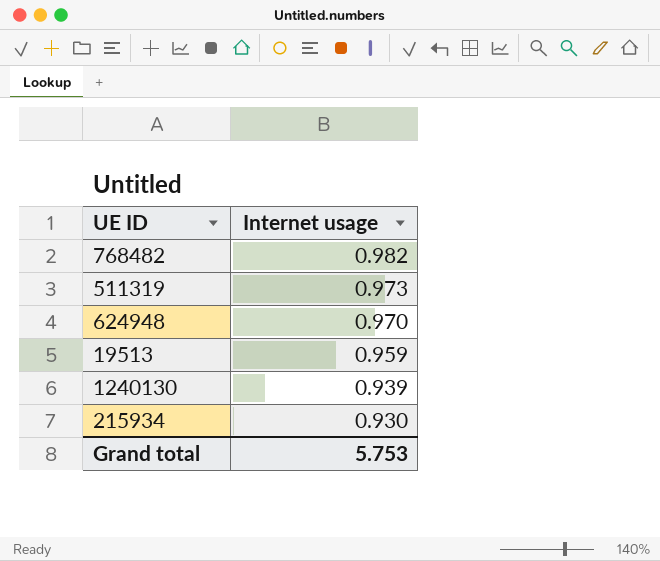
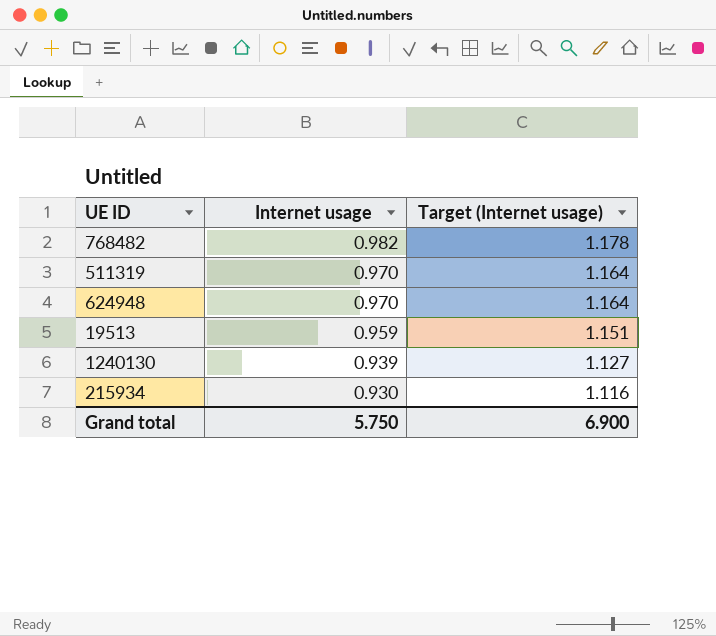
column Target (Internet usage) | formula: none -> [Internet usage] * 1.2
511319 | Internet usage: 0.973 -> 0.970
Grand total | Internet usage: 5.753 -> 5.750

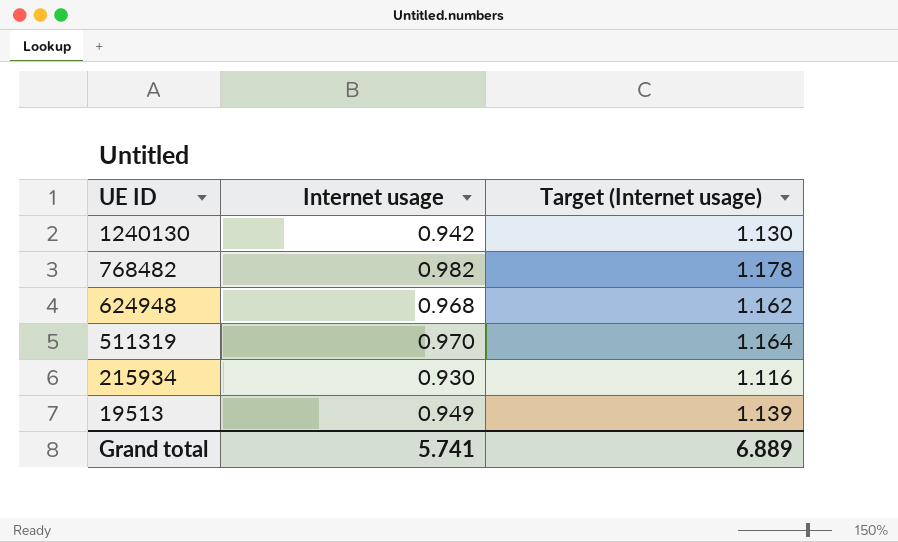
row order: Internet usage descending -> UE ID descending
1240130 | Internet usage: 0.939 -> 0.942
1240130 | Target (Internet usage): 1.127 -> 1.130
624948 | Internet usage: 0.970 -> 0.968
624948 | Target (Internet usage): 1.164 -> 1.162
19513 | Internet usage: 0.959 -> 0.949
19513 | Target (Internet usage): 1.151 -> 1.139
Grand total | Internet usage: 5.750 -> 5.741
Grand total | Target (Internet usage): 6.900 -> 6.889

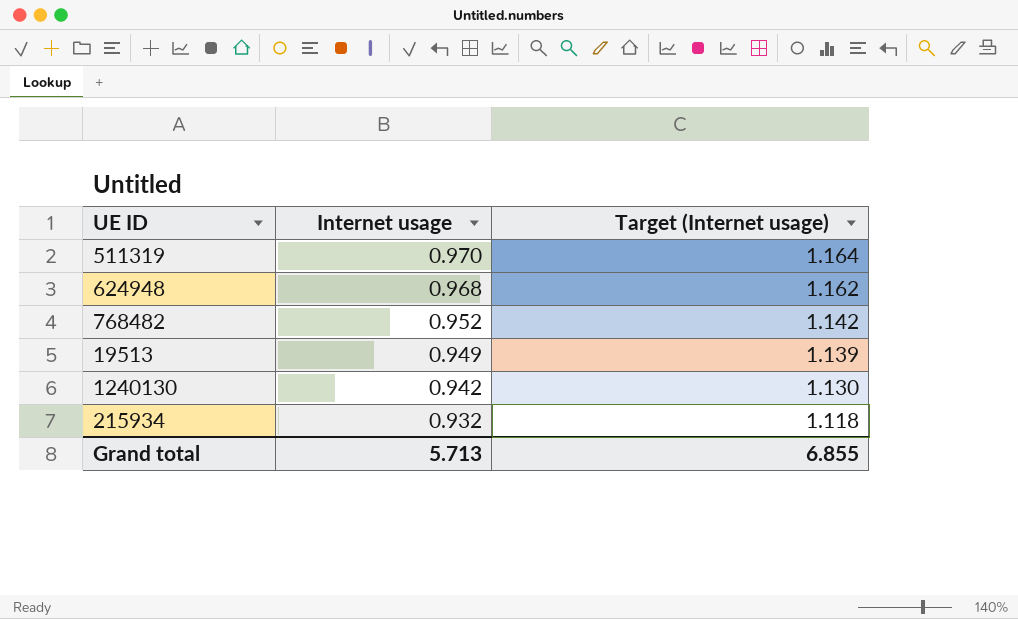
row order: UE ID descending -> Internet usage descending
768482 | Internet usage: 0.982 -> 0.952
768482 | Target (Internet usage): 1.178 -> 1.142
215934 | Internet usage: 0.930 -> 0.932
215934 | Target (Internet usage): 1.116 -> 1.118
Grand total | Internet usage: 5.741 -> 5.713
Grand total | Target (Internet usage): 6.889 -> 6.855

